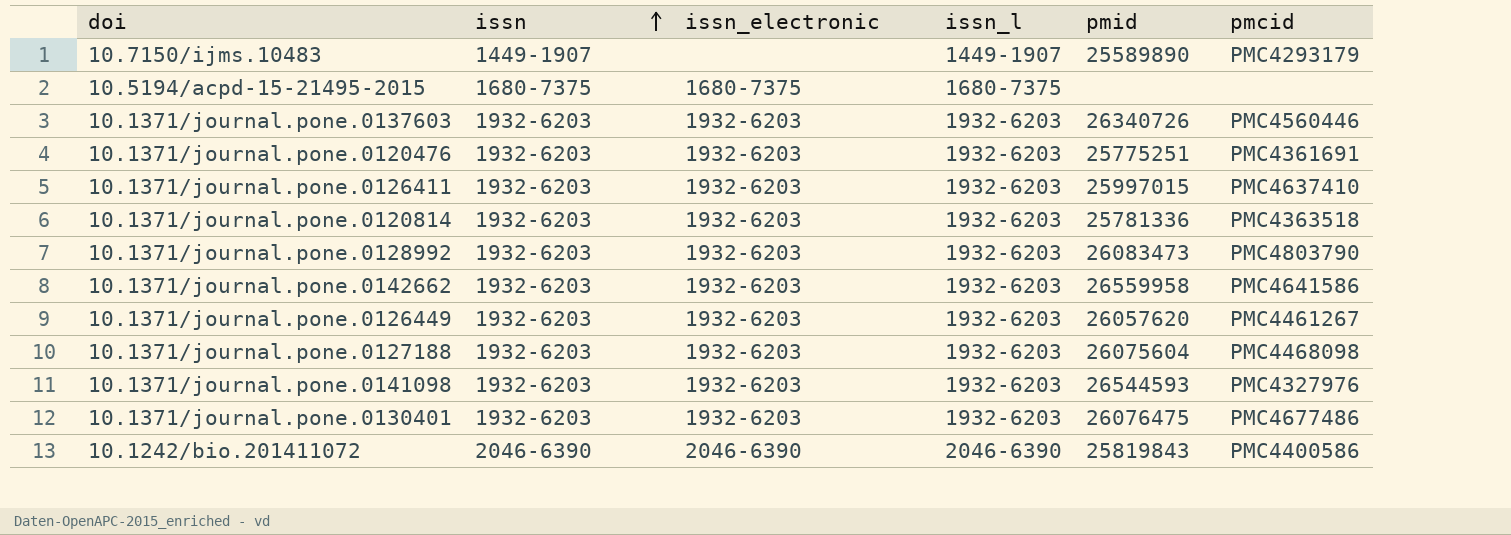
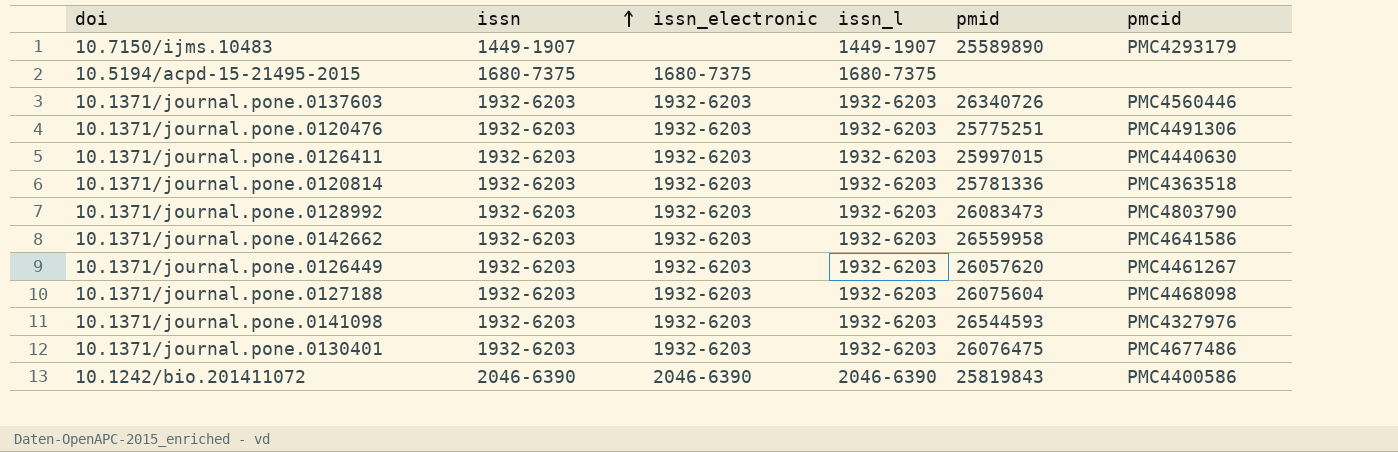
10.1371/journal.pone.0120476 | pmcid: PMC4361691 -> PMC4491306
10.1371/journal.pone.0126411 | pmcid: PMC4637410 -> PMC4440630

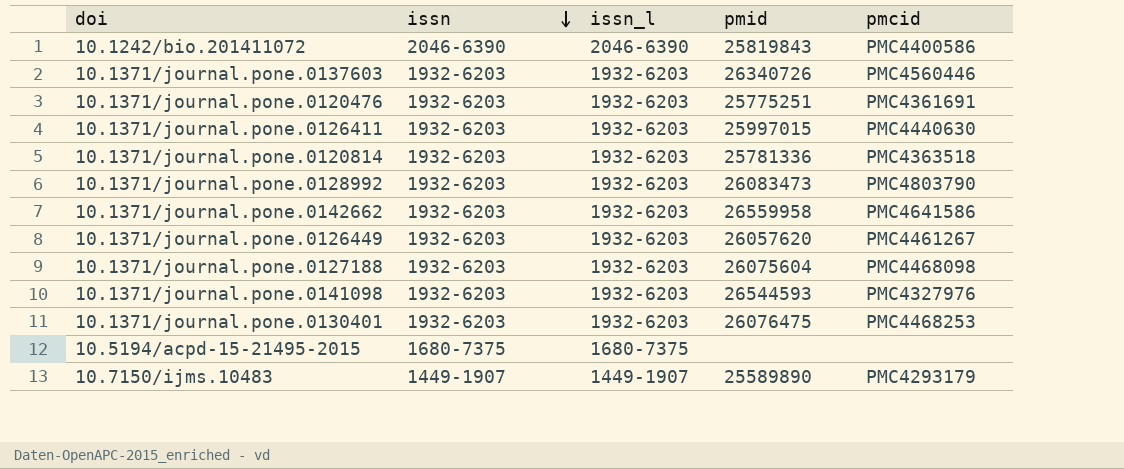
row order: issn ascending -> issn descending
column issn_electronic | position: 3 -> none
10.1371/journal.pone.0120476 | pmcid: PMC4491306 -> PMC4361691
10.1371/journal.pone.0130401 | pmcid: PMC4677486 -> PMC4468253

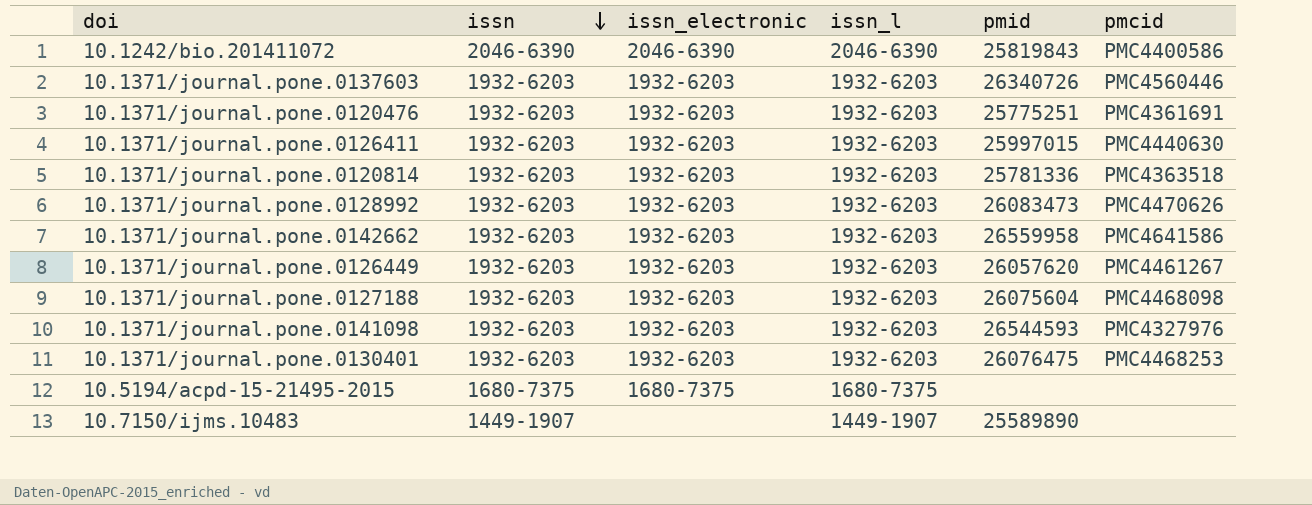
column issn_electronic | position: none -> 3
10.1371/journal.pone.0128992 | pmcid: PMC4803790 -> PMC4470626
10.7150/ijms.10483 | pmcid: PMC4293179 -> none

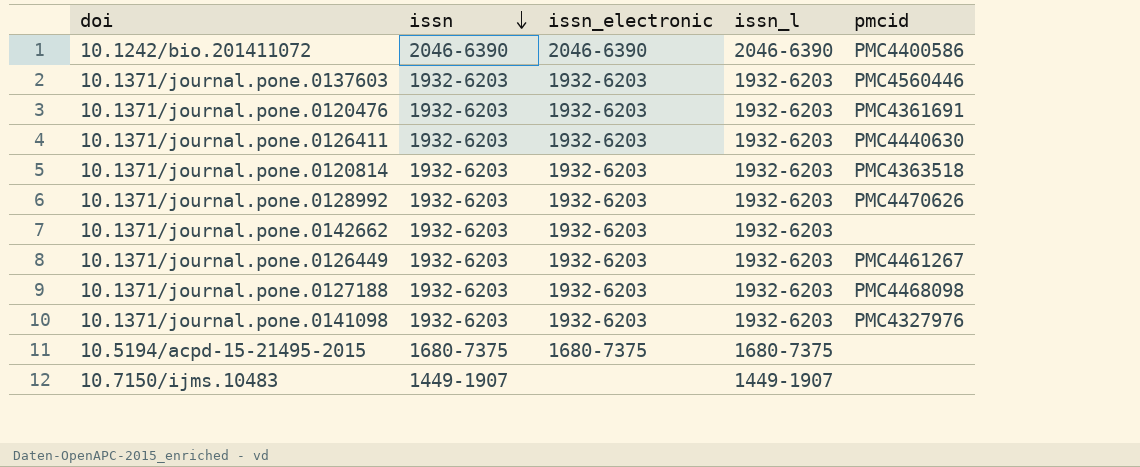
column pmid | position: 5 -> none
row 10.1371/journal.pone.0130401: 1932-6203 | 1932-6203 | 1932-6203 | 26076475 | PMC4468253 -> none
10.1371/journal.pone.0142662 | pmcid: PMC4641586 -> none

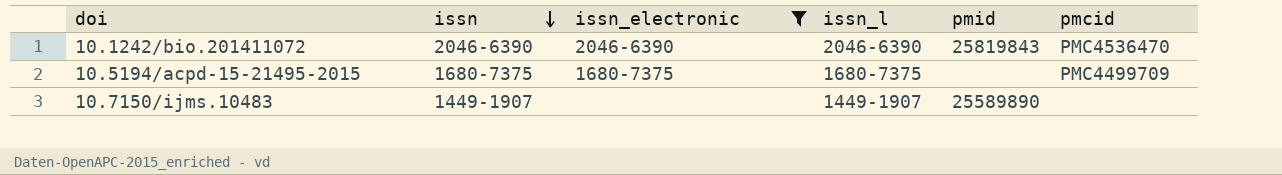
filter: none -> issn_electronic != 1932-6203
column pmid | position: none -> 5
10.1242/bio.201411072 | pmcid: PMC4400586 -> PMC4536470
10.5194/acpd-15-21495-2015 | pmcid: none -> PMC4499709

